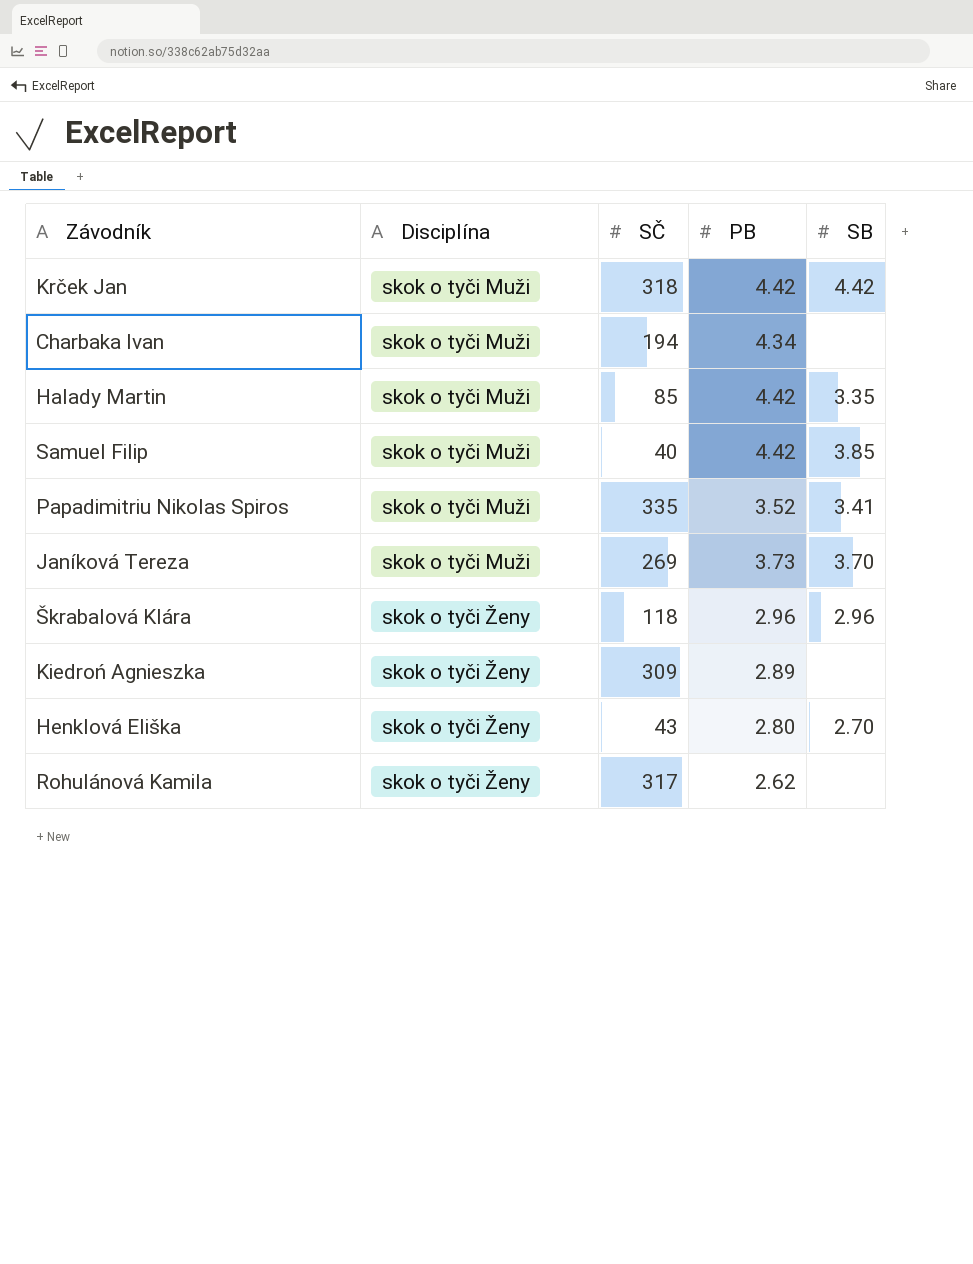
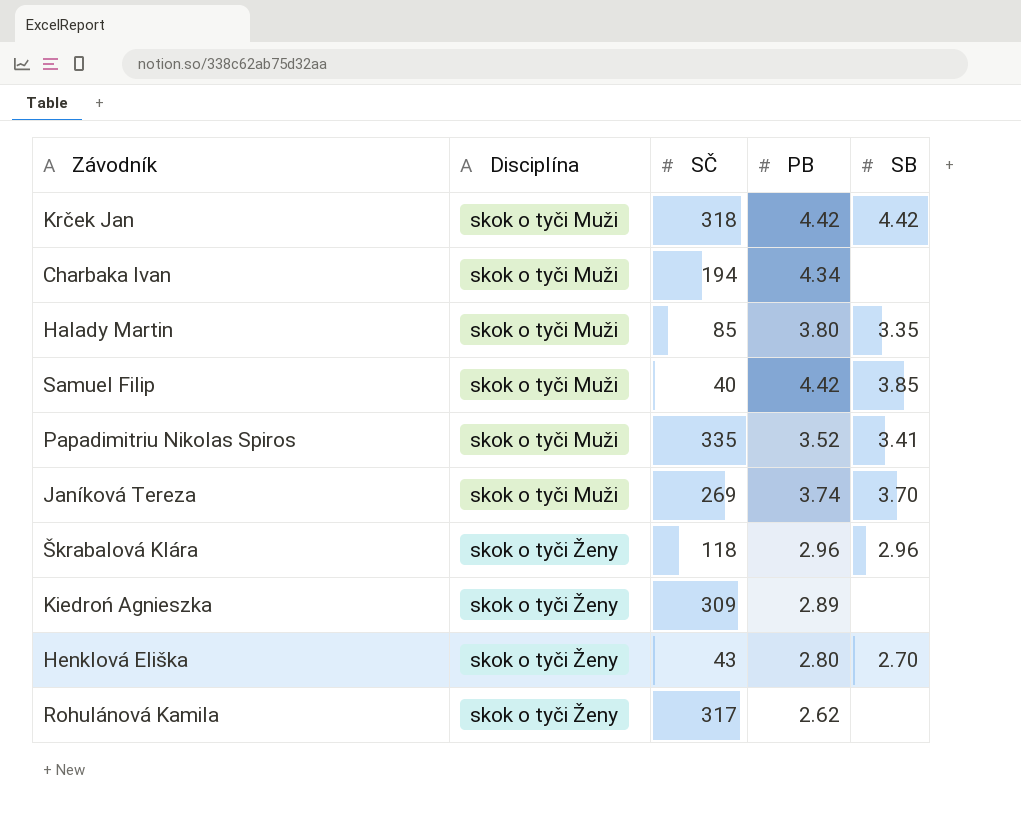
Halady Martin | PB: 4.42 -> 3.80
Janíková Tereza | PB: 3.73 -> 3.74

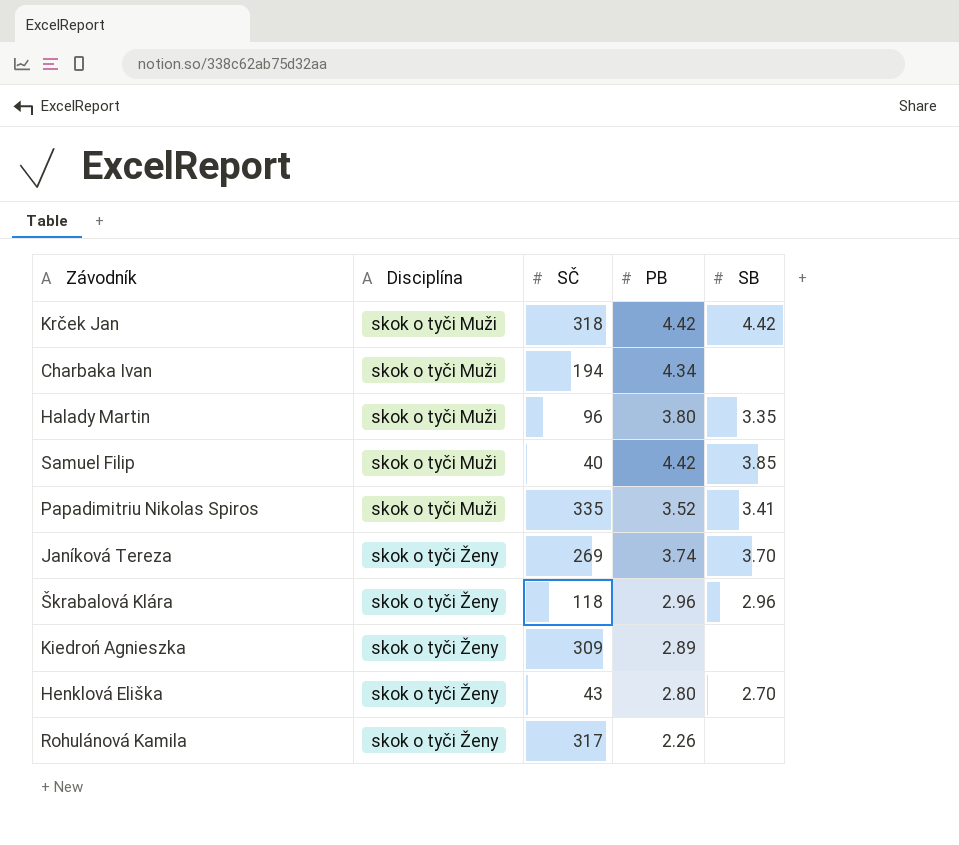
Halady Martin | SČ: 85 -> 96
Janíková Tereza | Disciplína: skok o tyči Muži -> skok o tyči Ženy
Rohulánová Kamila | PB: 2.62 -> 2.26

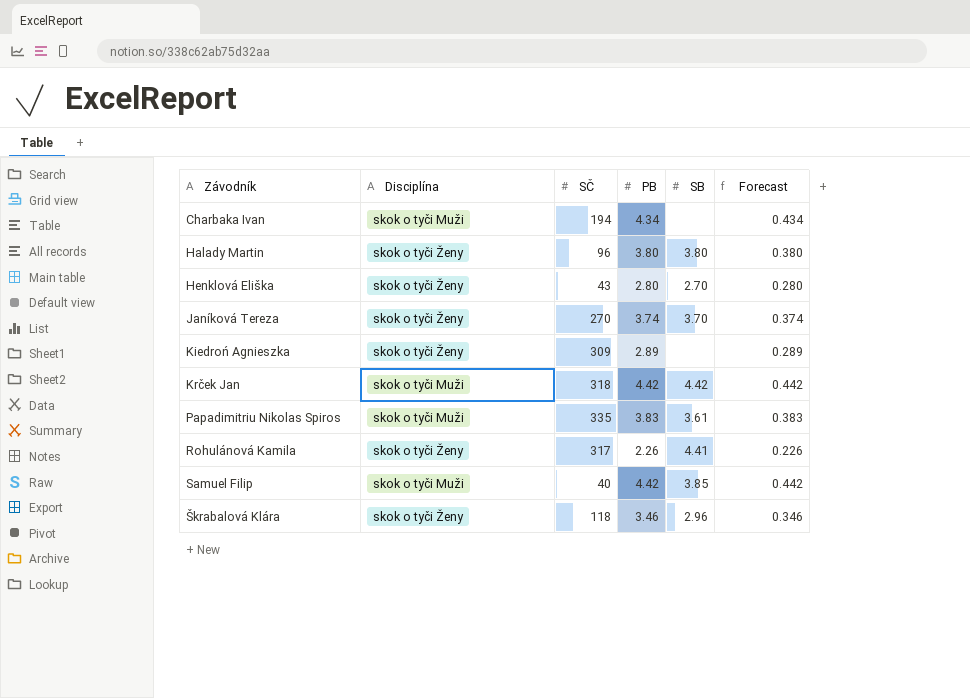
row order: Disciplína ascending -> Závodník ascending
column Forecast | formula: none -> [PB] * 0.1
Halady Martin | Disciplína: skok o tyči Muži -> skok o tyči Ženy
Halady Martin | SB: 3.35 -> 3.80
Janíková Tereza | SČ: 269 -> 270
Papadimitriu Nikolas Spiros | PB: 3.52 -> 3.83
Papadimitriu Nikolas Spiros | SB: 3.41 -> 3.61
Rohulánová Kamila | SB: none -> 4.41
Škrabalová Klára | PB: 2.96 -> 3.46

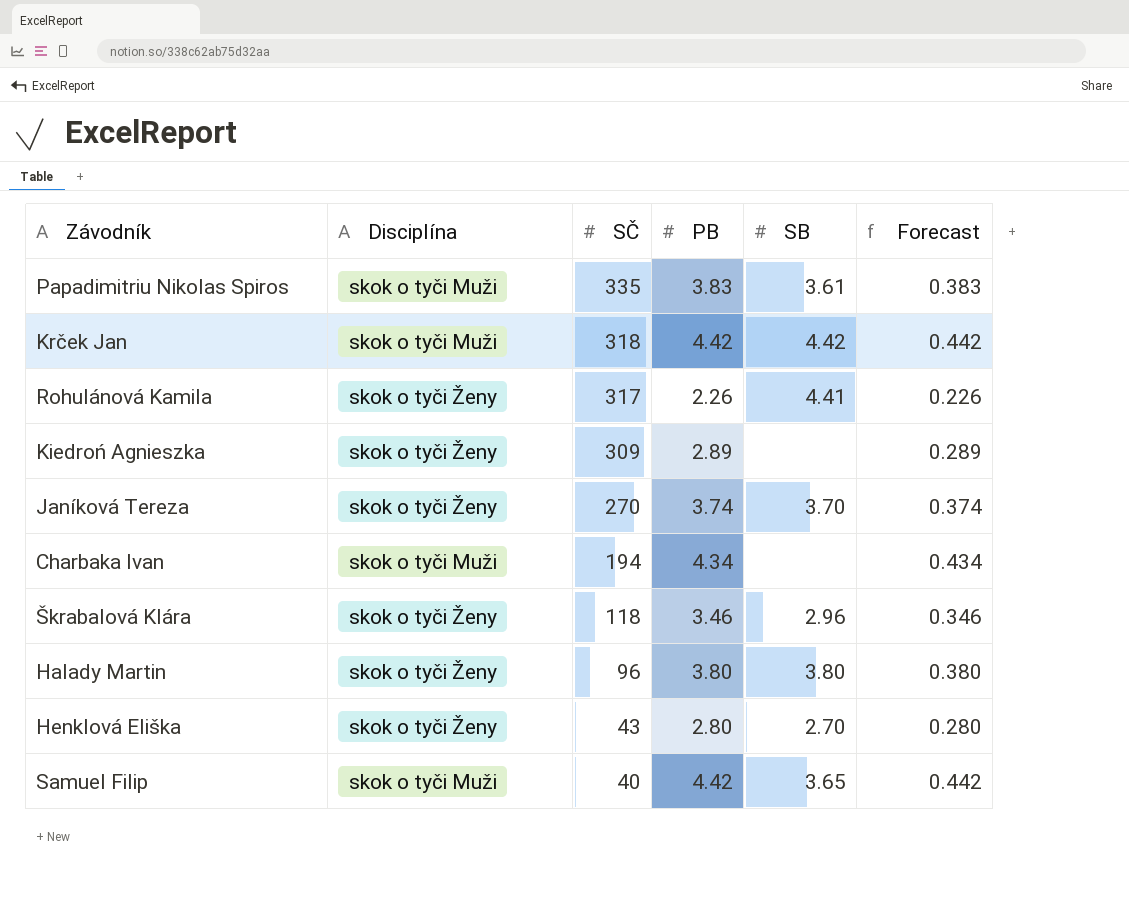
row order: Závodník ascending -> SČ descending
Samuel Filip | SB: 3.85 -> 3.65

